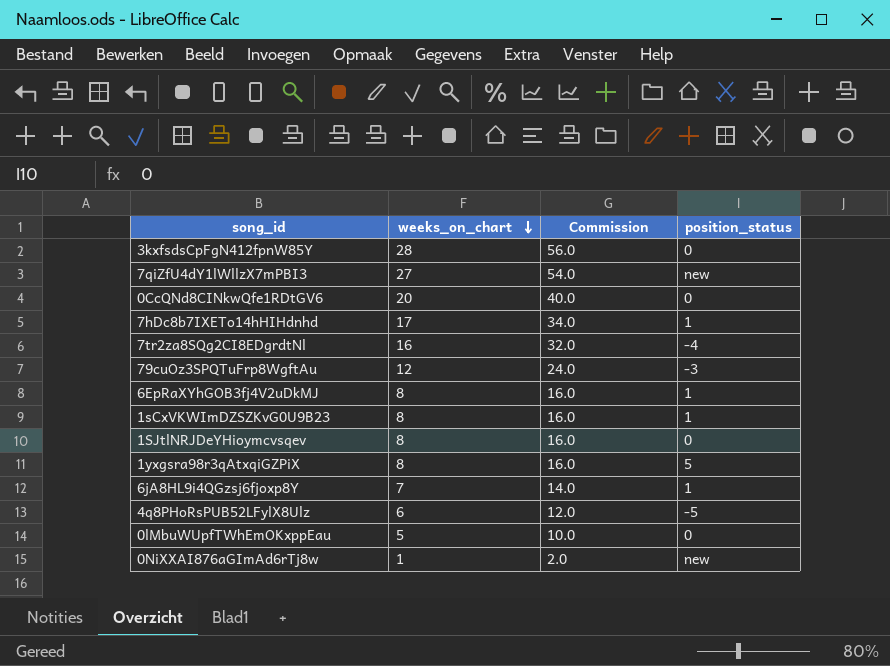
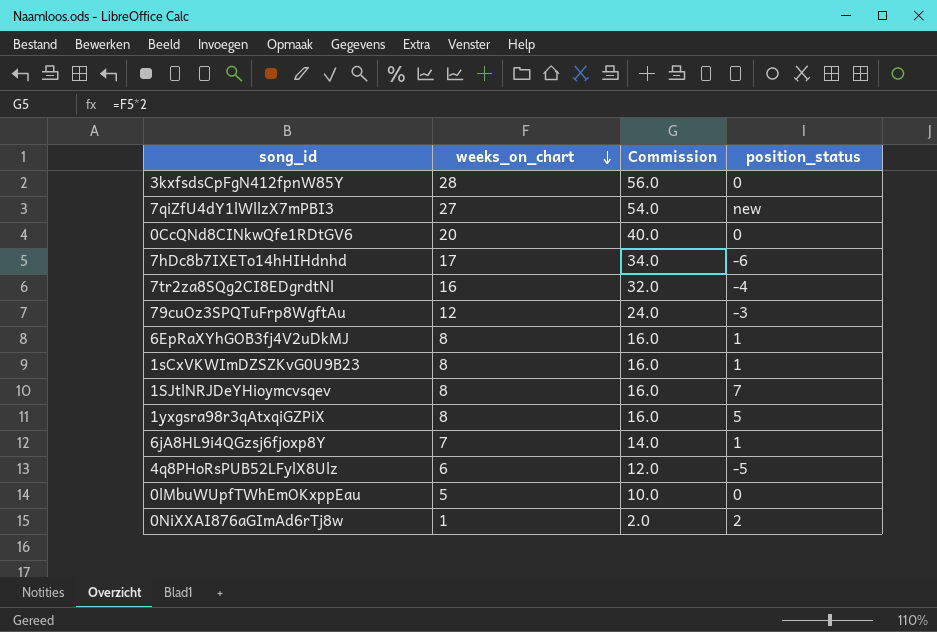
7hDc8b7IXETo14hHIHdnhd | position_status: 1 -> -6
1SJtlNRJDeYHioymcvsqev | position_status: 0 -> 7
0NiXXAI876aGImAd6rTj8w | position_status: new -> 2

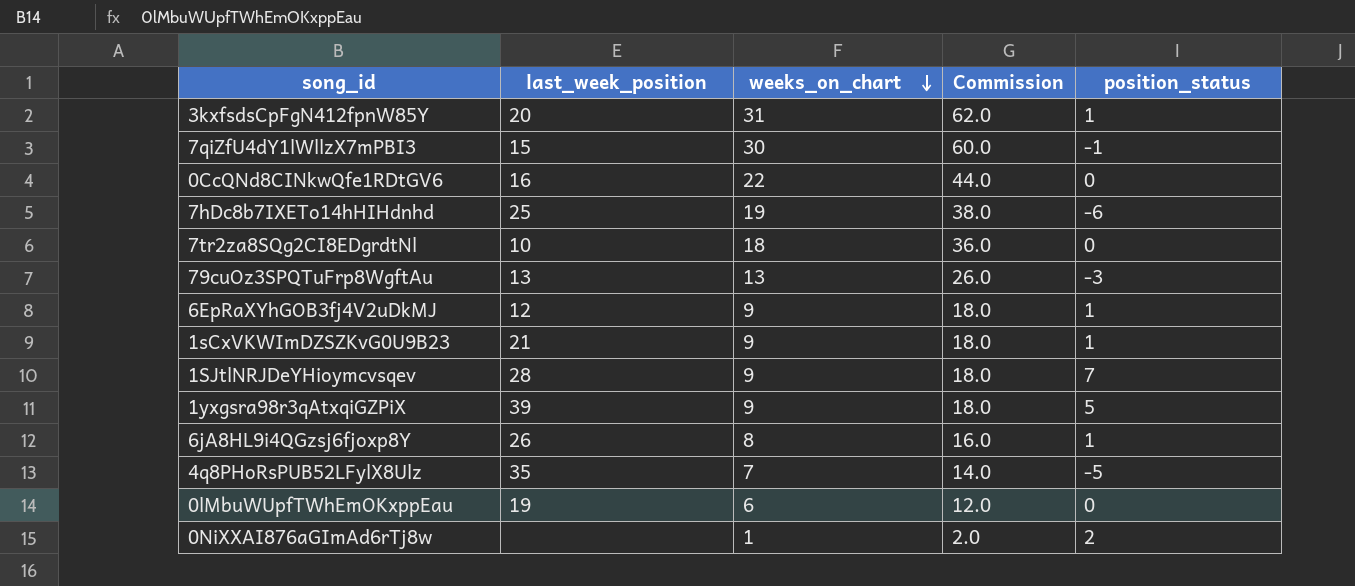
column last_week_position | position: none -> 2
3kxfsdsCpFgN412fpnW85Y | weeks_on_chart: 28 -> 31
3kxfsdsCpFgN412fpnW85Y | Commission: 56.0 -> 62.0
3kxfsdsCpFgN412fpnW85Y | position_status: 0 -> 1
7qiZfU4dY1lWllzX7mPBI3 | weeks_on_chart: 27 -> 30
7qiZfU4dY1lWllzX7mPBI3 | Commission: 54.0 -> 60.0
7qiZfU4dY1lWllzX7mPBI3 | position_status: new -> -1
0CcQNd8CINkwQfe1RDtGV6 | weeks_on_chart: 20 -> 22
0CcQNd8CINkwQfe1RDtGV6 | Commission: 40.0 -> 44.0
7hDc8b7IXETo14hHIHdnhd | weeks_on_chart: 17 -> 19
7hDc8b7IXETo14hHIHdnhd | Commission: 34.0 -> 38.0
7tr2za8SQg2CI8EDgrdtNl | weeks_on_chart: 16 -> 18
7tr2za8SQg2CI8EDgrdtNl | Commission: 32.0 -> 36.0
7tr2za8SQg2CI8EDgrdtNl | position_status: -4 -> 0
79cuOz3SPQTuFrp8WgftAu | weeks_on_chart: 12 -> 13
79cuOz3SPQTuFrp8WgftAu | Commission: 24.0 -> 26.0
6EpRaXYhGOB3fj4V2uDkMJ | weeks_on_chart: 8 -> 9
6EpRaXYhGOB3fj4V2uDkMJ | Commission: 16.0 -> 18.0
1sCxVKWImDZSZKvG0U9B23 | weeks_on_chart: 8 -> 9
1sCxVKWImDZSZKvG0U9B23 | Commission: 16.0 -> 18.0
1SJtlNRJDeYHioymcvsqev | weeks_on_chart: 8 -> 9
1SJtlNRJDeYHioymcvsqev | Commission: 16.0 -> 18.0
1yxgsra98r3qAtxqiGZPiX | weeks_on_chart: 8 -> 9
1yxgsra98r3qAtxqiGZPiX | Commission: 16.0 -> 18.0
6jA8HL9i4QGzsj6fjoxp8Y | weeks_on_chart: 7 -> 8
6jA8HL9i4QGzsj6fjoxp8Y | Commission: 14.0 -> 16.0
4q8PHoRsPUB52LFylX8Ulz | weeks_on_chart: 6 -> 7
4q8PHoRsPUB52LFylX8Ulz | Commission: 12.0 -> 14.0
0lMbuWUpfTWhEmOKxppEau | weeks_on_chart: 5 -> 6
0lMbuWUpfTWhEmOKxppEau | Commission: 10.0 -> 12.0

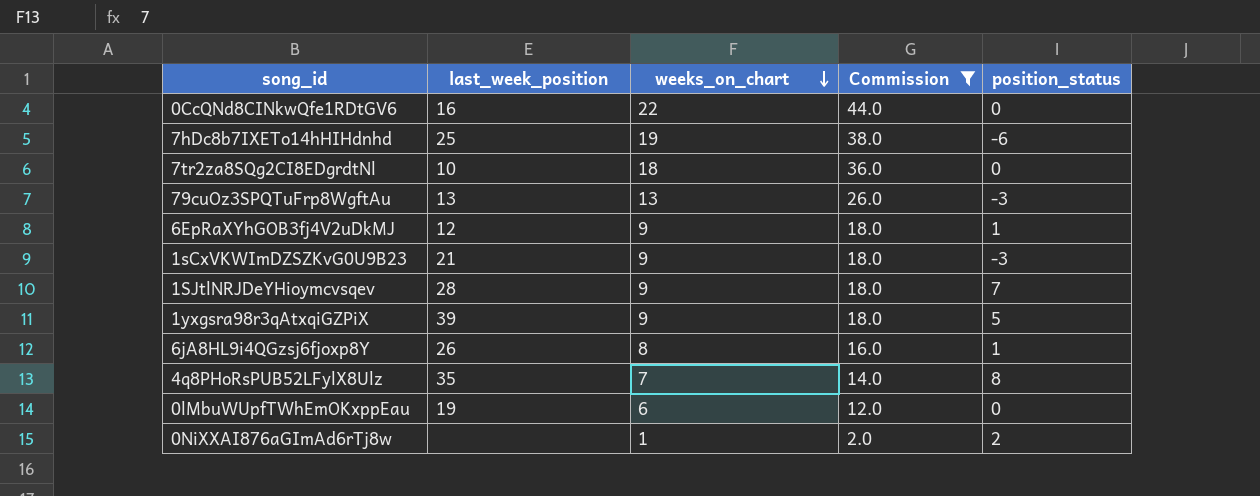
filter: none -> Commission <= 44.0
1sCxVKWImDZSZKvG0U9B23 | position_status: 1 -> -3
4q8PHoRsPUB52LFylX8Ulz | position_status: -5 -> 8

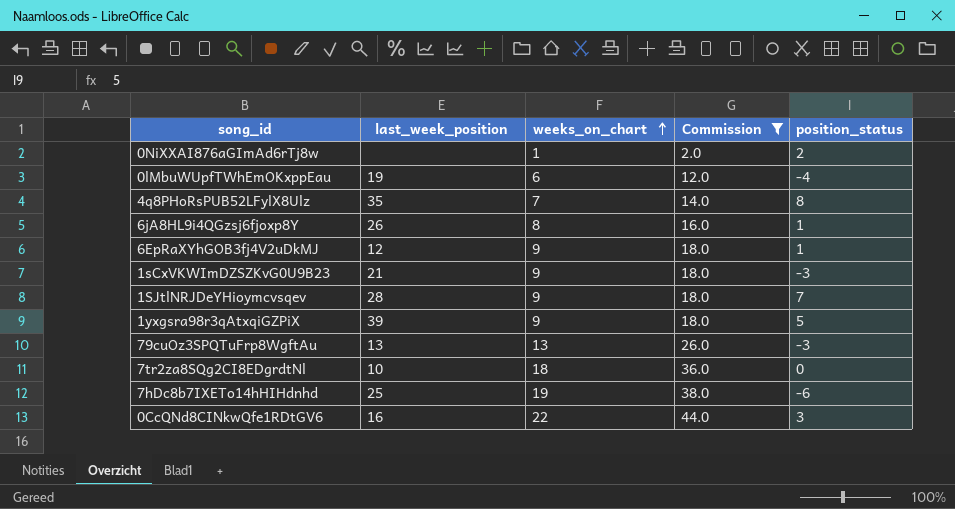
row order: weeks_on_chart descending -> weeks_on_chart ascending
0lMbuWUpfTWhEmOKxppEau | position_status: 0 -> -4
0CcQNd8CINkwQfe1RDtGV6 | position_status: 0 -> 3

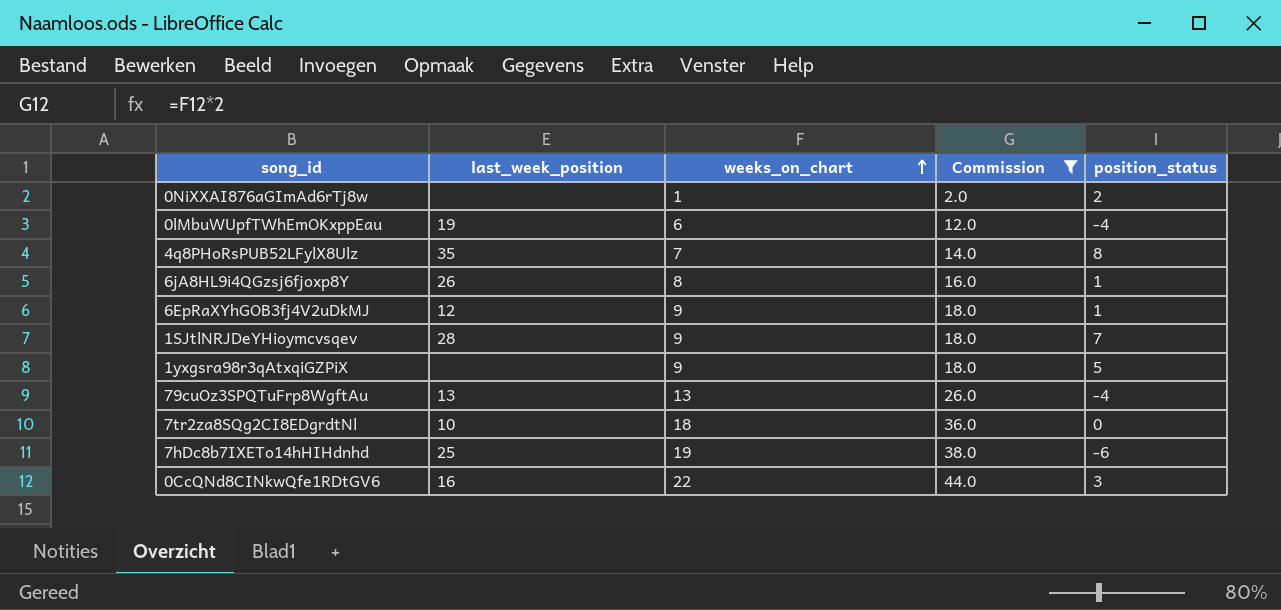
row 1sCxVKWImDZSZKvG0U9B23: 21 | 9 | 18.0 | -3 -> none
1yxgsra98r3qAtxqiGZPiX | last_week_position: 39 -> none
79cuOz3SPQTuFrp8WgftAu | position_status: -3 -> -4

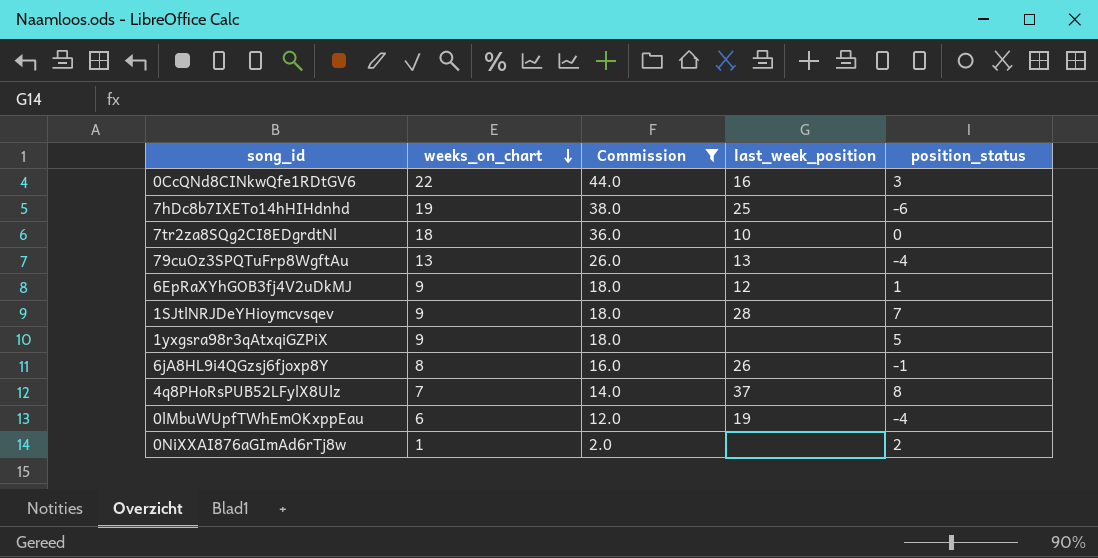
row order: weeks_on_chart ascending -> weeks_on_chart descending
column last_week_position | position: 2 -> 4
6jA8HL9i4QGzsj6fjoxp8Y | position_status: 1 -> -1
4q8PHoRsPUB52LFylX8Ulz | last_week_position: 35 -> 37

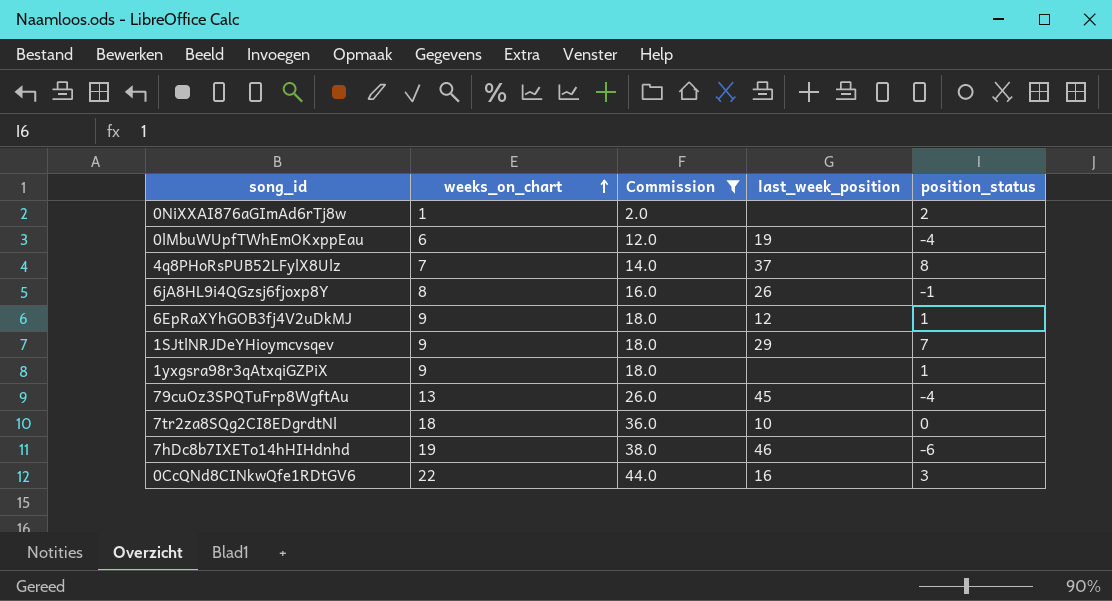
row order: weeks_on_chart descending -> weeks_on_chart ascending
1SJtlNRJDeYHioymcvsqev | last_week_position: 28 -> 29
1yxgsra98r3qAtxqiGZPiX | position_status: 5 -> 1
79cuOz3SPQTuFrp8WgftAu | last_week_position: 13 -> 45
7hDc8b7IXETo14hHIHdnhd | last_week_position: 25 -> 46

